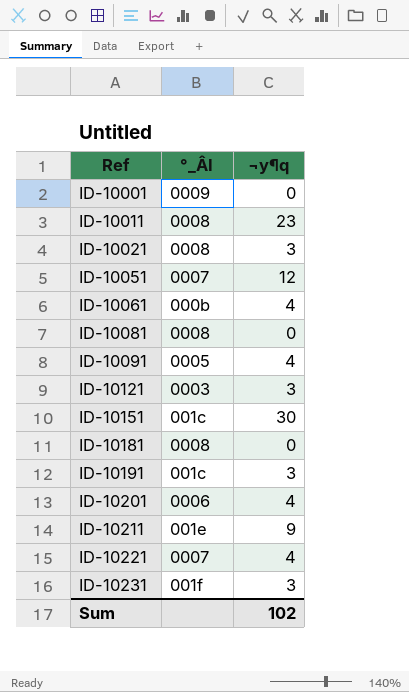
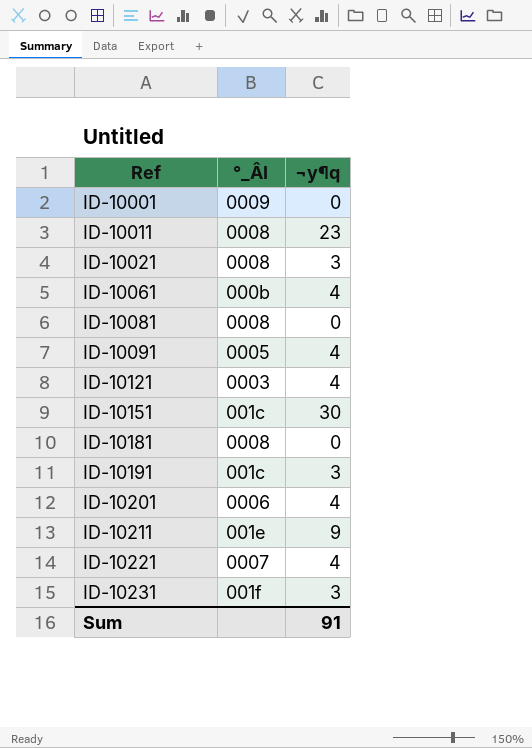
row ID-10051: 0007 | 12 -> none
ID-10121 | ¬y¶q: 3 -> 4
Sum | ¬y¶q: 102 -> 91

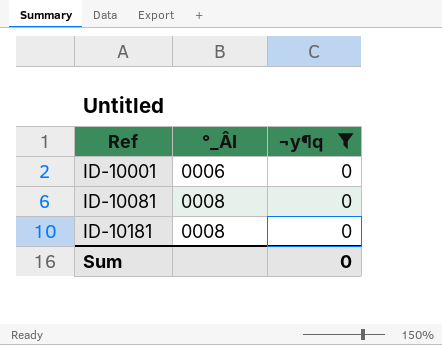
filter: none -> ¬y¶q = 0
ID-10001 | °_ÂI: 0009 -> 0006
Sum | ¬y¶q: 91 -> 0

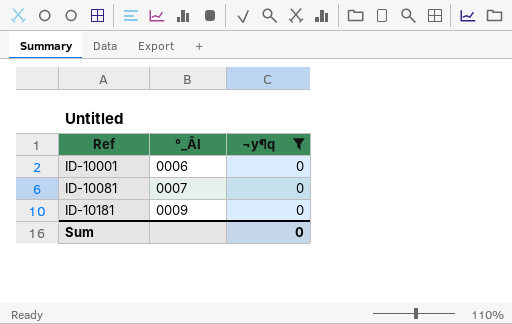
ID-10081 | °_ÂI: 0008 -> 0007
ID-10181 | °_ÂI: 0008 -> 0009

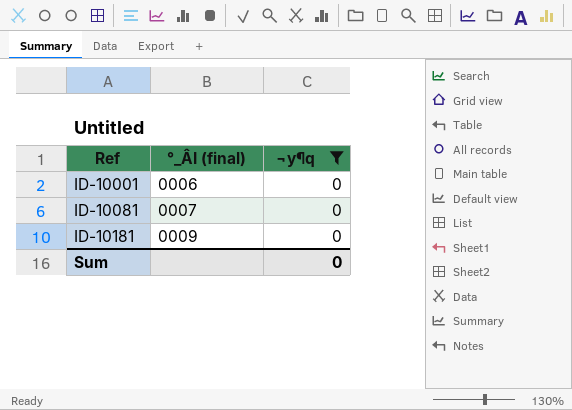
column name: °_ÂI -> °_ÂI (final)

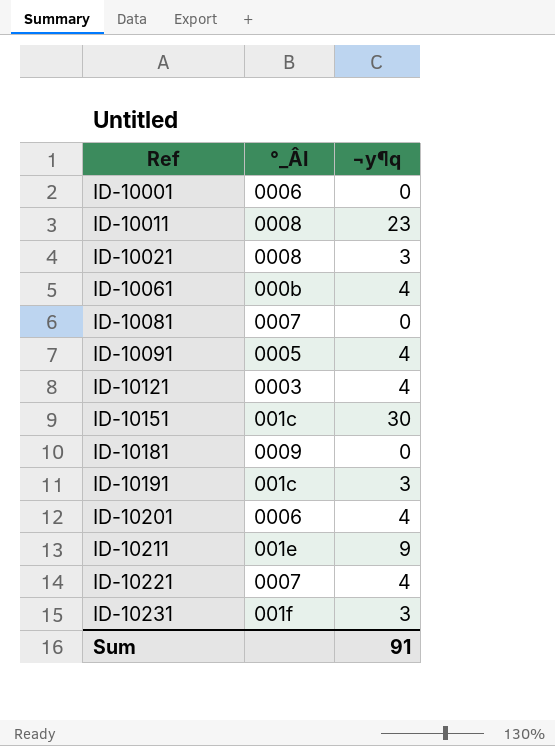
filter: ¬y¶q = 0 -> none
column name: °_ÂI (final) -> °_ÂI
Sum | ¬y¶q: 0 -> 91

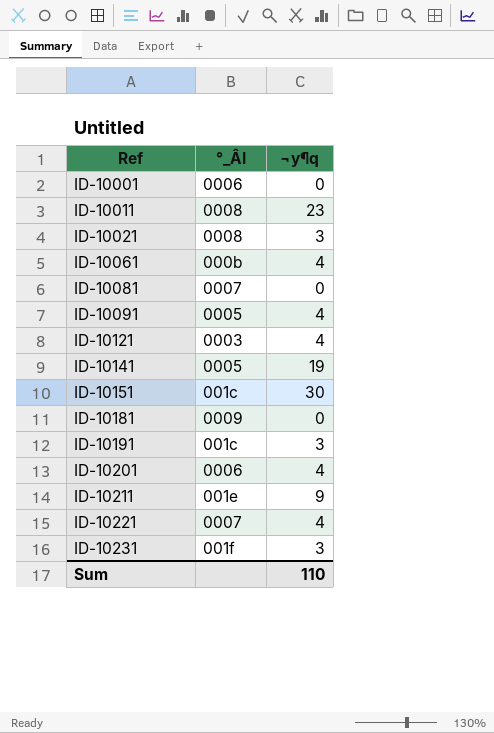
row ID-10141: none -> 0005 | 19
Sum | ¬y¶q: 91 -> 110

